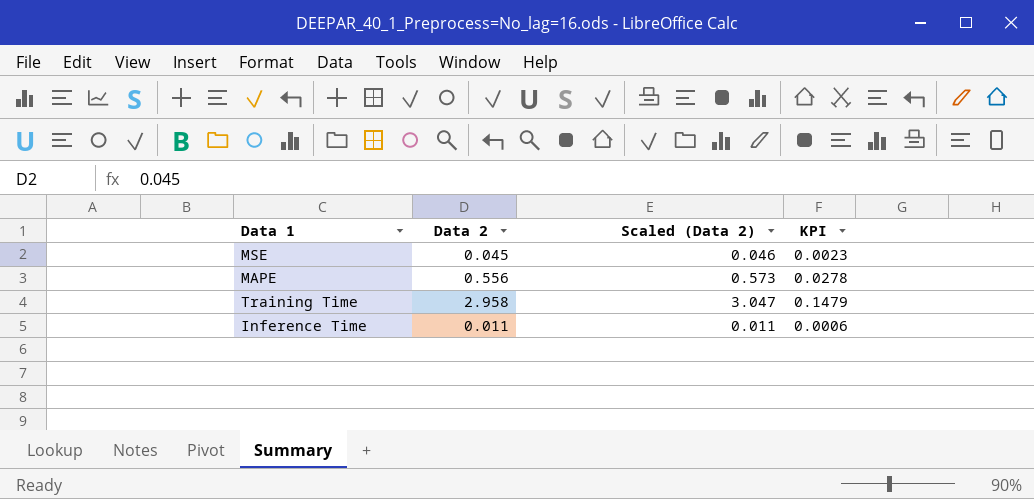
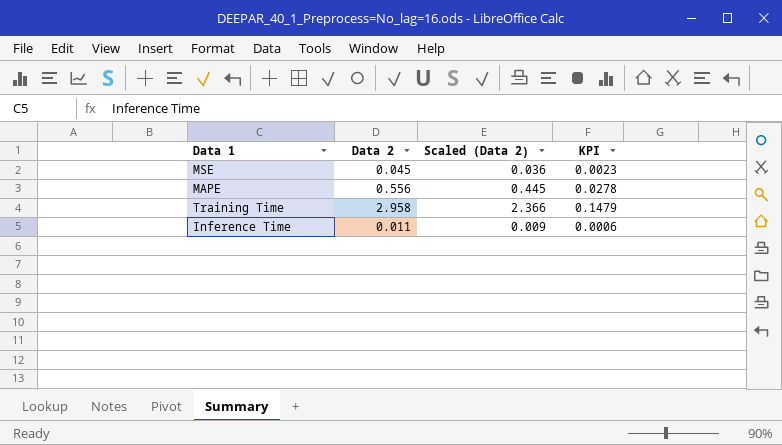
column Scaled (Data 2) | formula: [Data 2] * 1.03 -> [Data 2] * 0.8

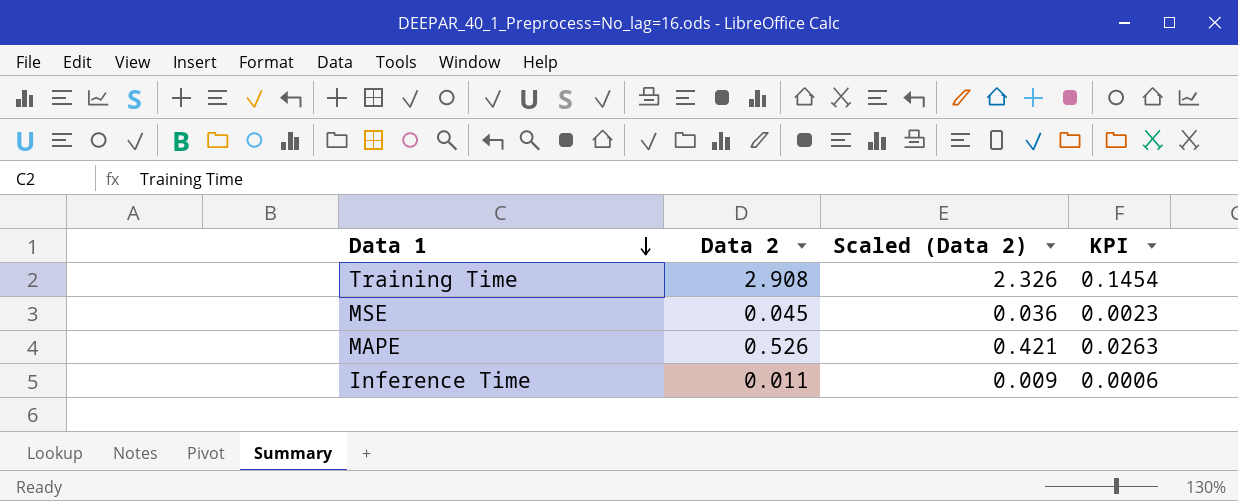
row order: none -> Data 1 descending
Training Time | Data 2: 2.958 -> 2.908
Training Time | Scaled (Data 2): 2.366 -> 2.326
Training Time | KPI: 0.1479 -> 0.1454
MAPE | Data 2: 0.556 -> 0.526
MAPE | Scaled (Data 2): 0.445 -> 0.421
MAPE | KPI: 0.0278 -> 0.0263

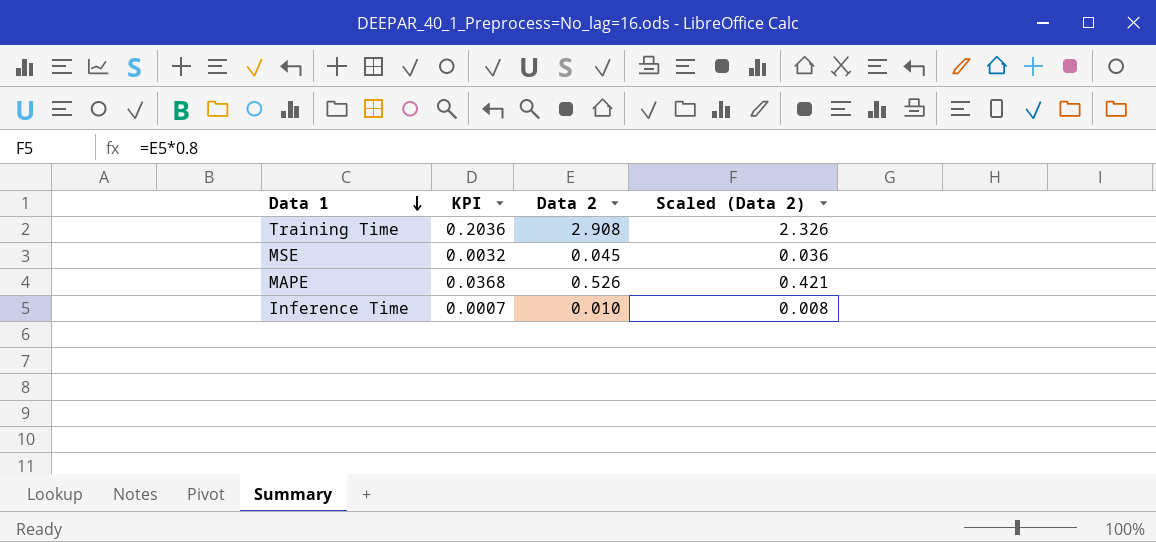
column KPI | formula: [Data 2] * 0.05 -> [Data 2] * 0.07
column KPI | position: 4 -> 2
Inference Time | Data 2: 0.011 -> 0.010
Inference Time | Scaled (Data 2): 0.009 -> 0.008

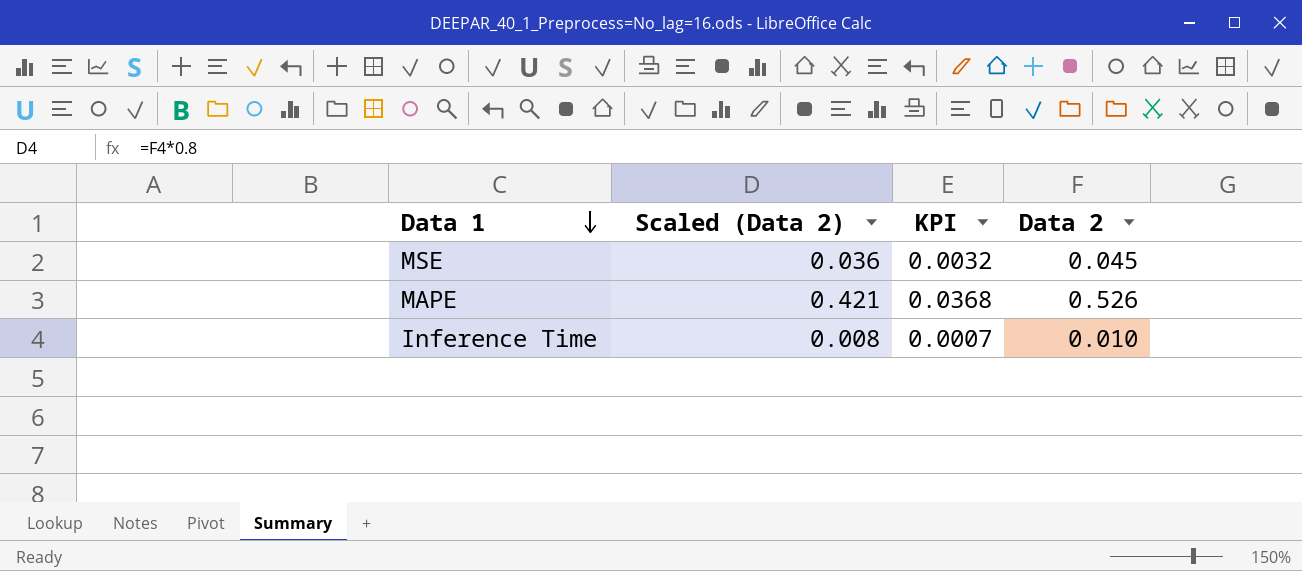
column Scaled (Data 2) | position: 4 -> 2
row Training Time: 0.2036 | 2.908 | 2.326 -> none

